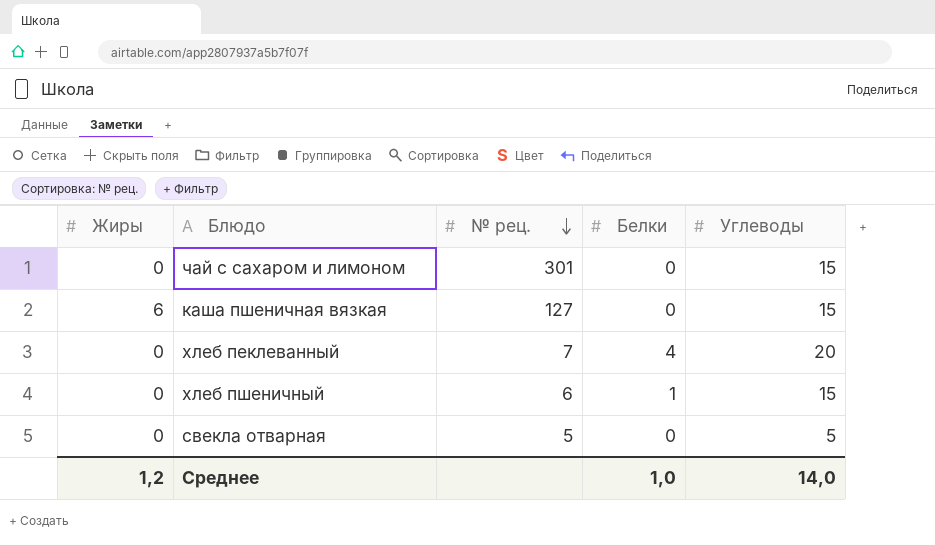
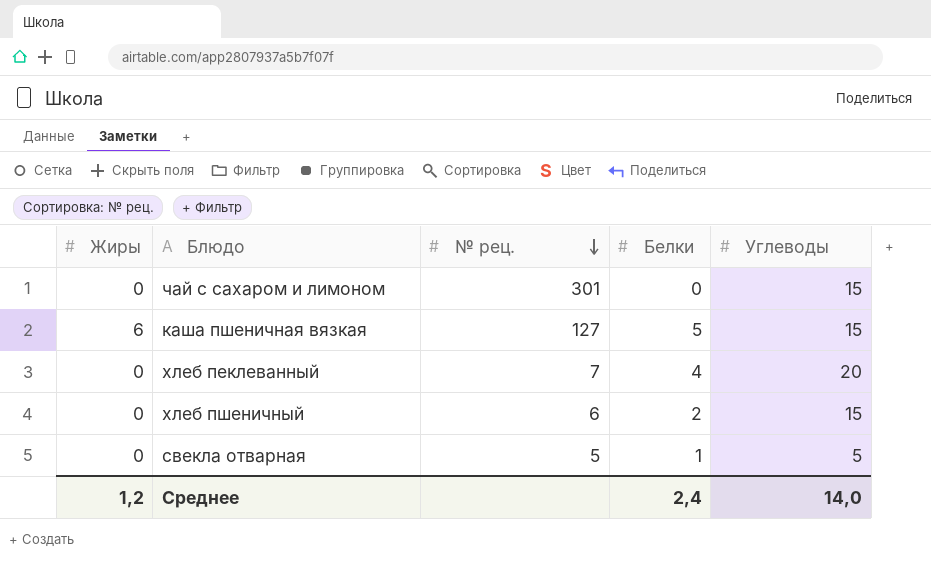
каша пшеничная вязкая | Белки: 0 -> 5
хлеб пшеничный | Белки: 1 -> 2
свекла отварная | Белки: 0 -> 1
Среднее | Белки: 1,0 -> 2,4

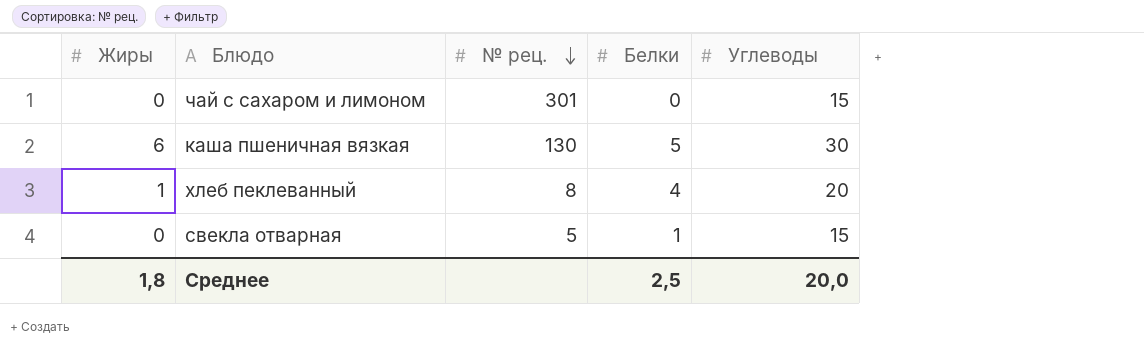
row хлеб пшеничный: 0 | 6 | 2 | 15 -> none
каша пшеничная вязкая | № рец.: 127 -> 130
каша пшеничная вязкая | Углеводы: 15 -> 30
хлеб пеклеванный | Жиры: 0 -> 1
хлеб пеклеванный | № рец.: 7 -> 8
свекла отварная | Углеводы: 5 -> 15
Среднее | Жиры: 1,2 -> 1,8
Среднее | Белки: 2,4 -> 2,5
Среднее | Углеводы: 14,0 -> 20,0

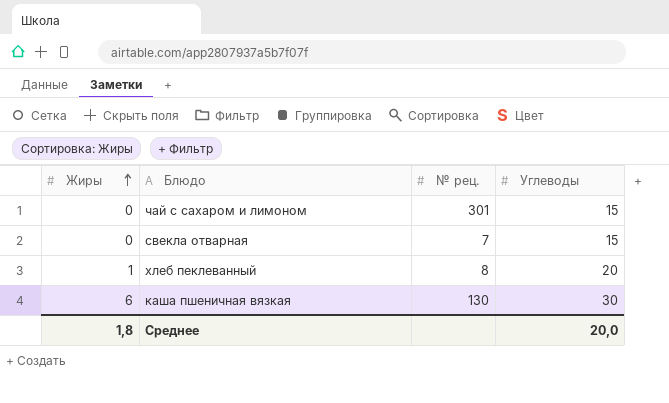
row order: № рец. descending -> Жиры ascending
column Белки | position: 4 -> none
свекла отварная | № рец.: 5 -> 7

